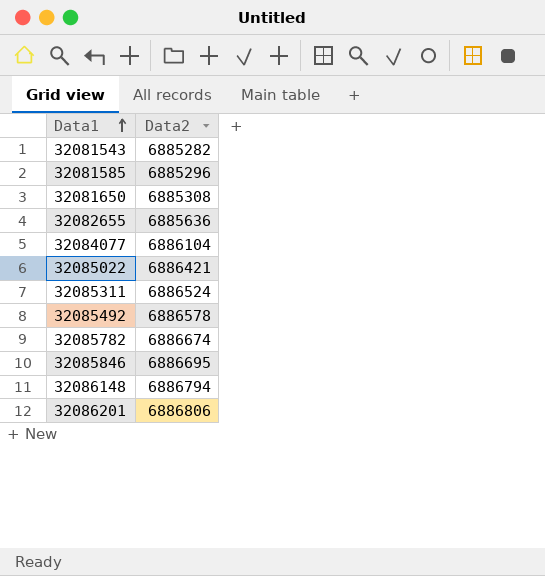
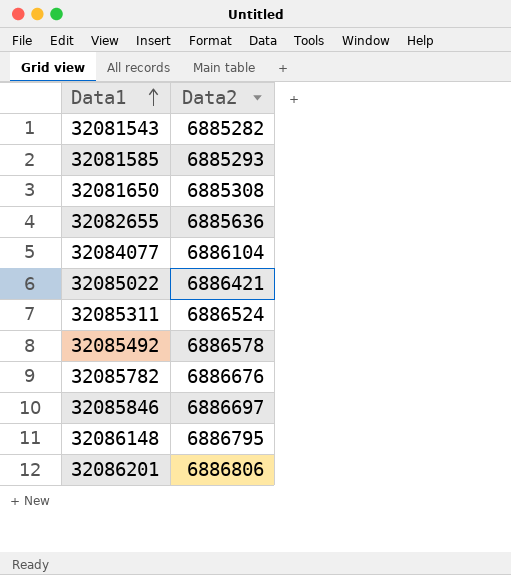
32081585 | Data2: 6885296 -> 6885293
32085782 | Data2: 6886674 -> 6886676
32085846 | Data2: 6886695 -> 6886697
32086148 | Data2: 6886794 -> 6886795

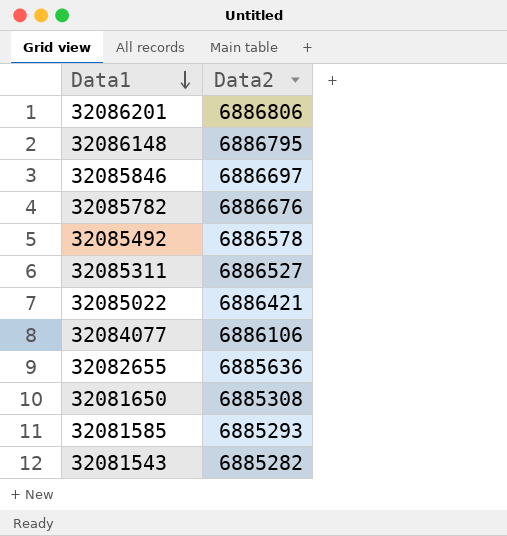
row order: Data1 ascending -> Data1 descending
32085311 | Data2: 6886524 -> 6886527
32084077 | Data2: 6886104 -> 6886106

